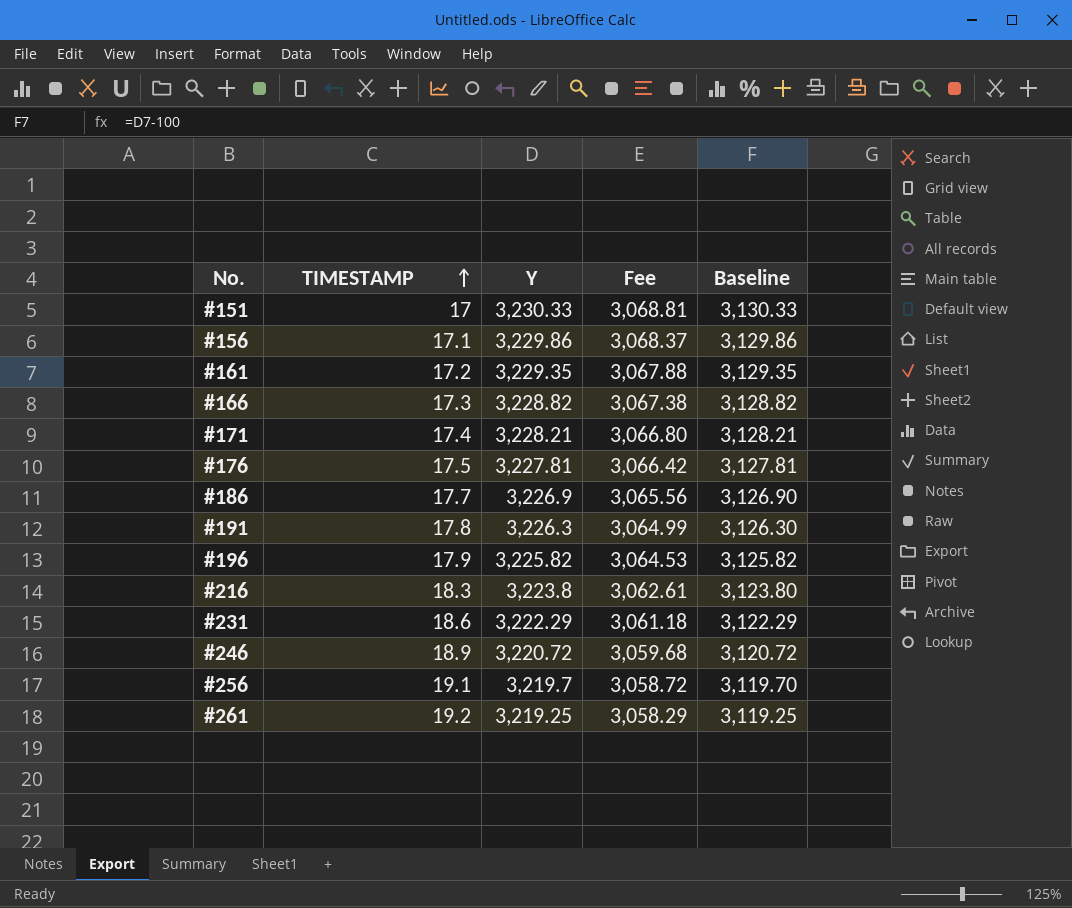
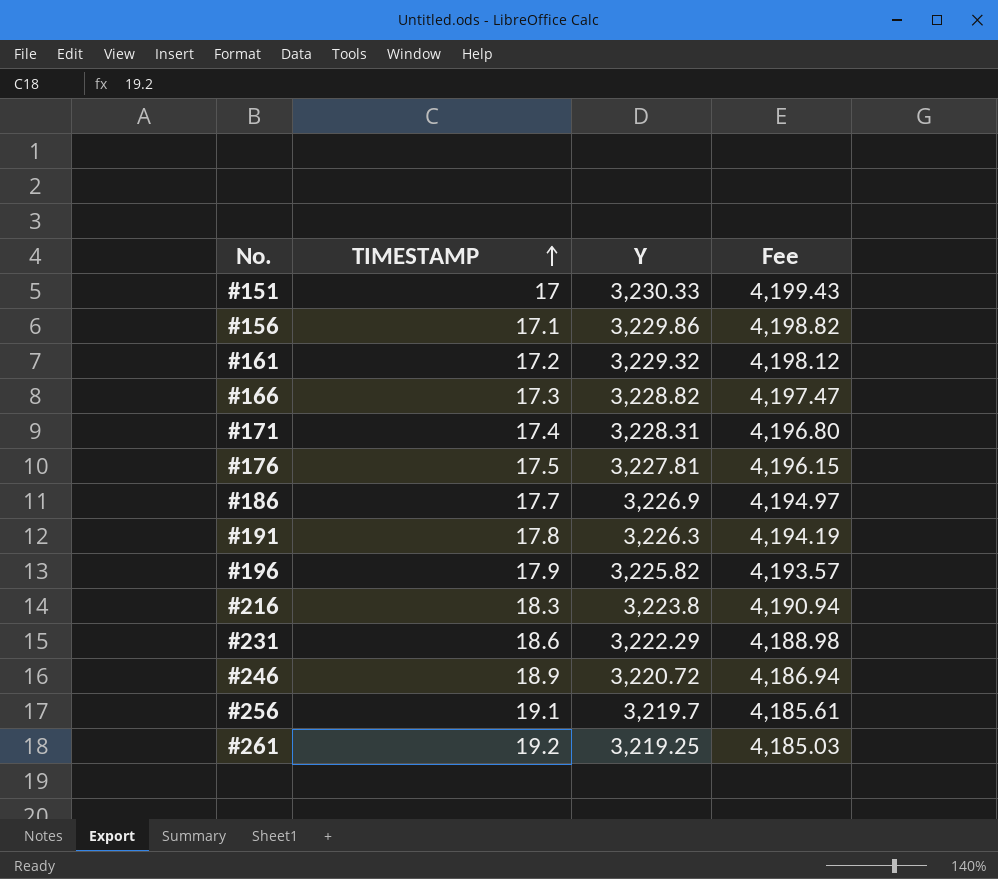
column Baseline | formula: [Y] - 100 -> none
column Fee | formula: [Y] * 0.95 -> [Y] * 1.3
#161 | Y: 3,229.35 -> 3,229.32
#171 | Y: 3,228.21 -> 3,228.31

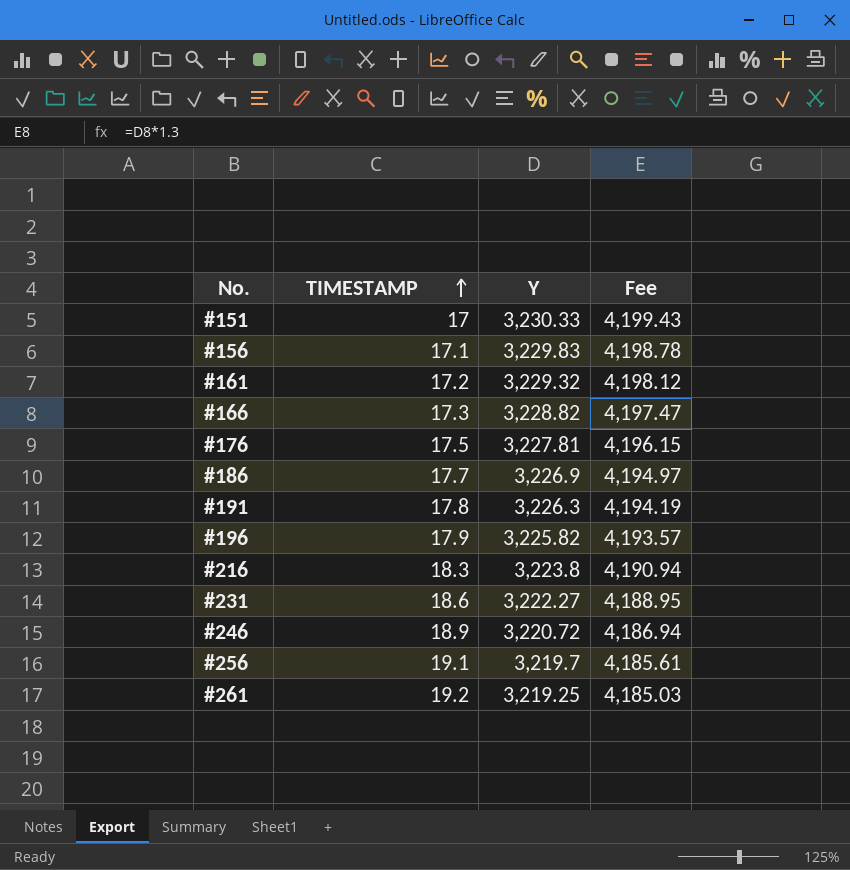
row #171: 17.4 | 3,228.31 | 4,196.80 -> none
#156 | Y: 3,229.86 -> 3,229.83
#156 | Fee: 4,198.82 -> 4,198.78
#231 | Y: 3,222.29 -> 3,222.27
#231 | Fee: 4,188.98 -> 4,188.95

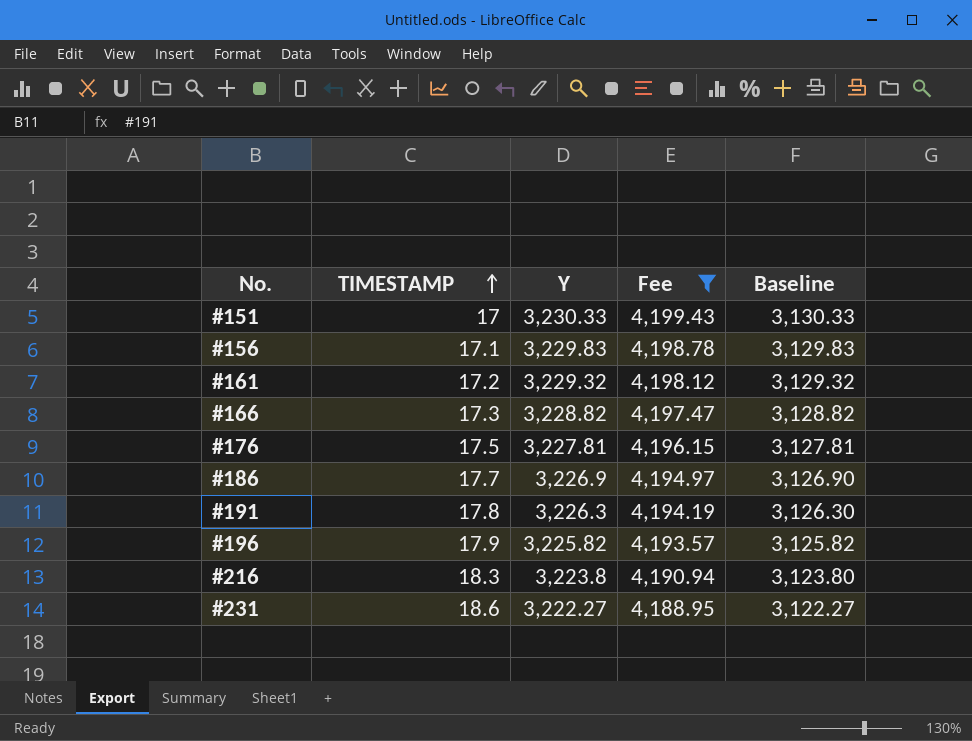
filter: none -> Fee >= 4,188.95
column Baseline | formula: none -> [Y] - 100

